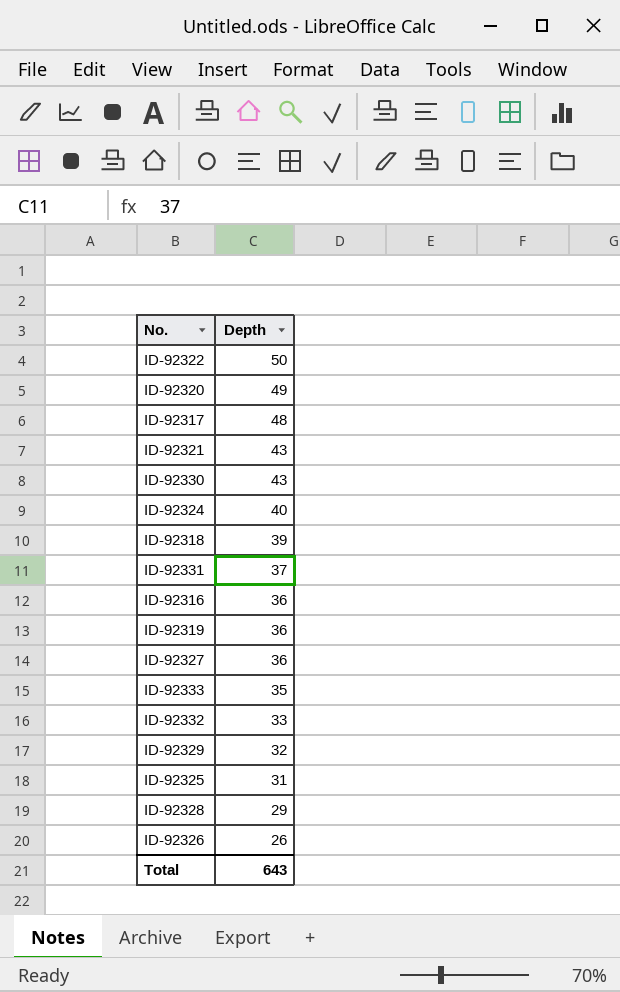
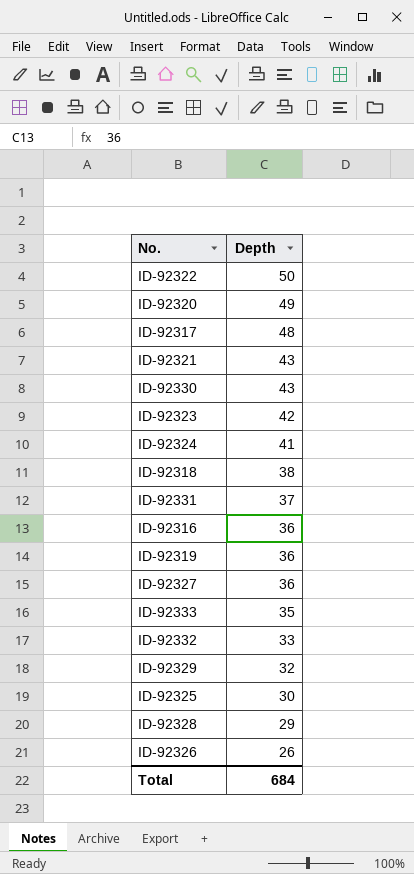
row ID-92323: none -> 42
ID-92324 | Depth: 40 -> 41
ID-92318 | Depth: 39 -> 38
ID-92325 | Depth: 31 -> 30
Total | Depth: 643 -> 684

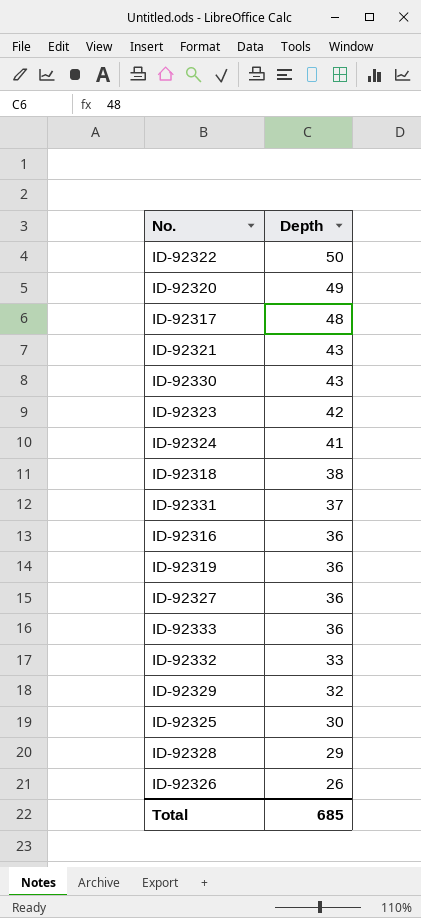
ID-92333 | Depth: 35 -> 36
Total | Depth: 684 -> 685

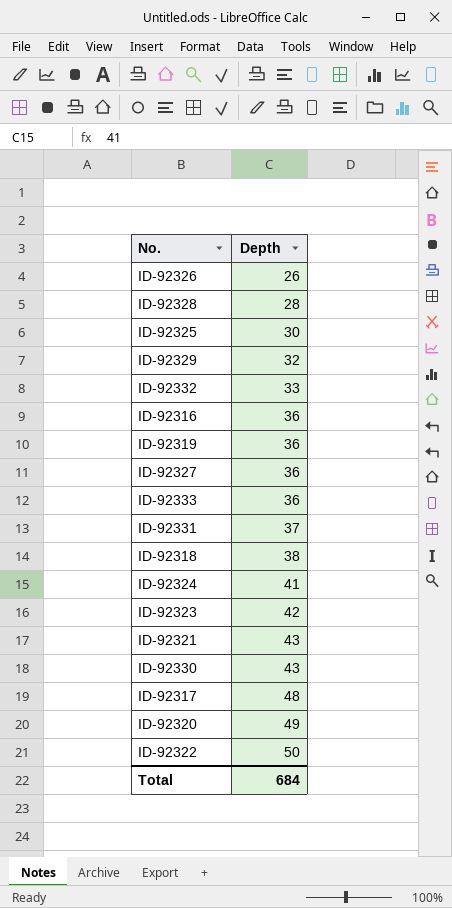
row order: Depth descending -> Depth ascending
ID-92328 | Depth: 29 -> 28
Total | Depth: 685 -> 684

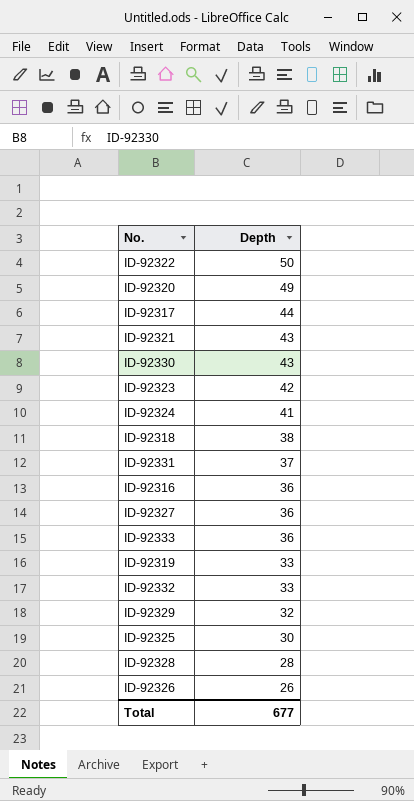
row order: Depth ascending -> Depth descending
ID-92317 | Depth: 48 -> 44
ID-92319 | Depth: 36 -> 33
Total | Depth: 684 -> 677

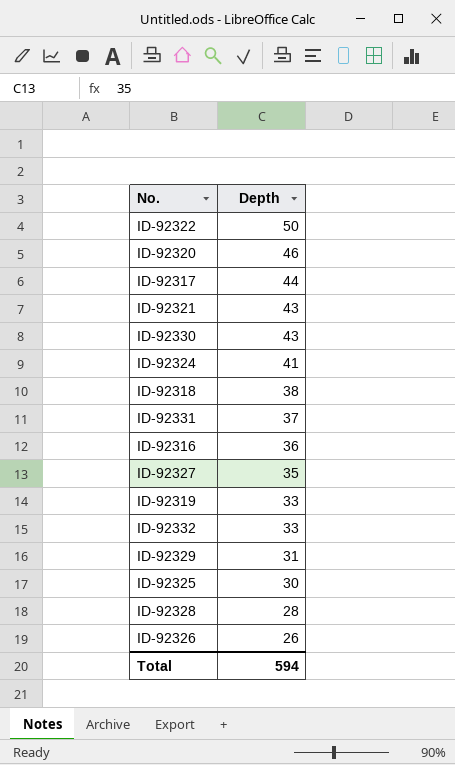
row ID-92323: 42 -> none
row ID-92333: 36 -> none
ID-92320 | Depth: 49 -> 46
ID-92327 | Depth: 36 -> 35
ID-92329 | Depth: 32 -> 31
Total | Depth: 677 -> 594

